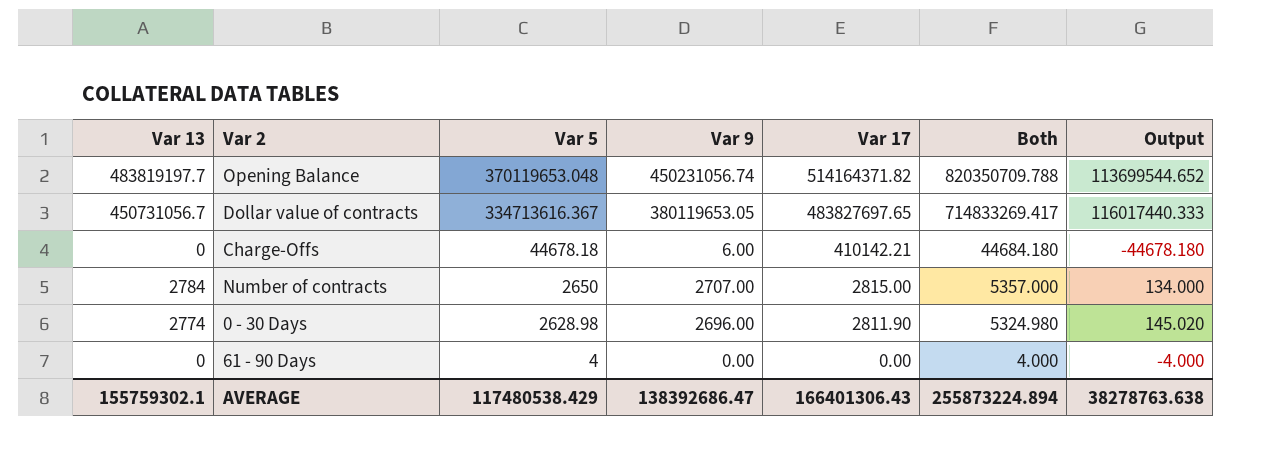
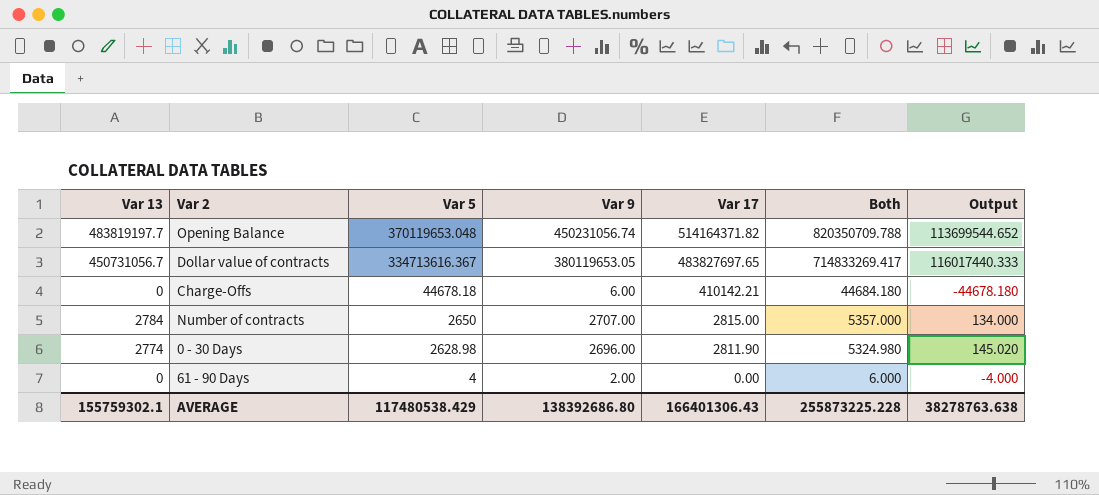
61 - 90 Days | Var 9: 0.00 -> 2.00
61 - 90 Days | Both: 4.000 -> 6.000
AVERAGE | Var 9: 138392686.47 -> 138392686.80
AVERAGE | Both: 255873224.894 -> 255873225.228

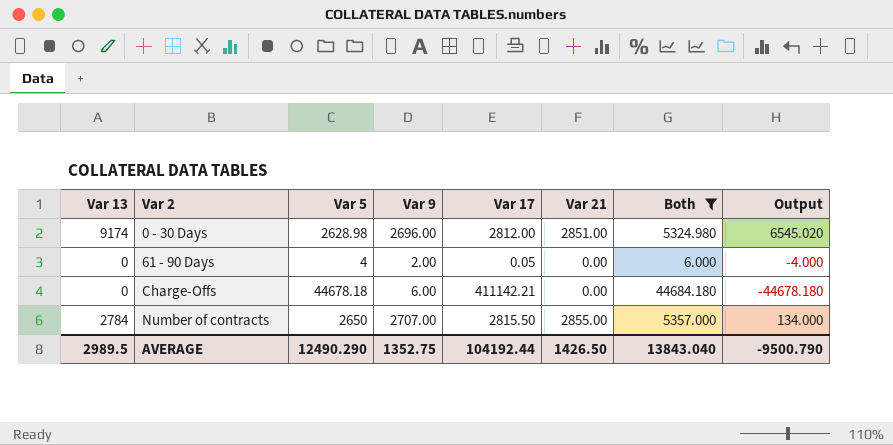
filter: none -> Both <= 44684.180
row order: Var 5 descending -> Var 2 ascending
column Var 21 | position: none -> 6
0 - 30 Days | Var 13: 2774 -> 9174
0 - 30 Days | Var 17: 2811.90 -> 2812.00
0 - 30 Days | Output: 145.020 -> 6545.020
61 - 90 Days | Var 17: 0.00 -> 0.05
Charge-Offs | Var 17: 410142.21 -> 411142.21
Number of contracts | Var 17: 2815.00 -> 2815.50
AVERAGE | Var 13: 155759302.1 -> 2989.5
AVERAGE | Var 5: 117480538.429 -> 12490.290
AVERAGE | Var 9: 138392686.80 -> 1352.75
AVERAGE | Var 17: 166401306.43 -> 104192.44
AVERAGE | Both: 255873225.228 -> 13843.040
AVERAGE | Output: 38278763.638 -> -9500.790

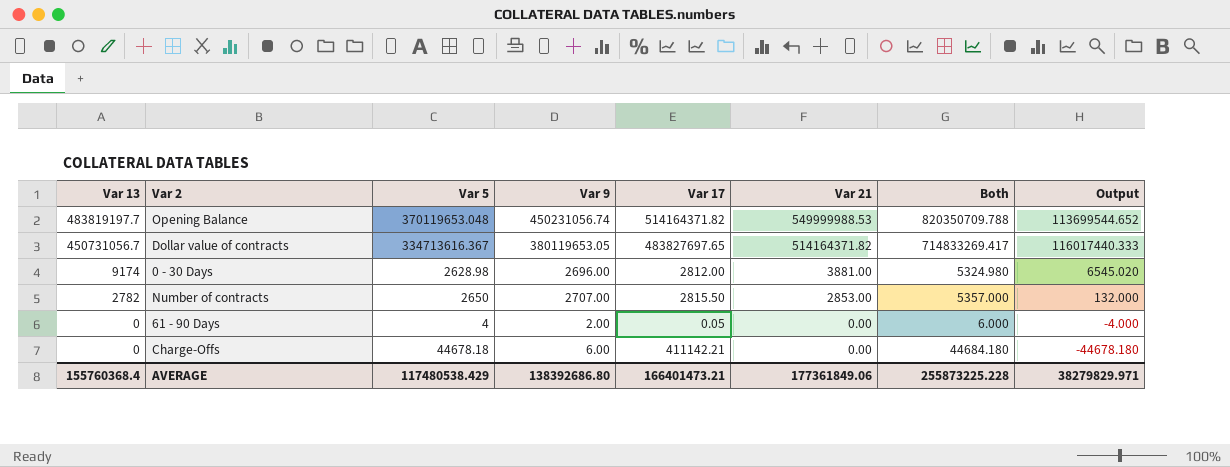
filter: Both <= 44684.180 -> none
row order: Var 2 ascending -> Var 13 descending
0 - 30 Days | Var 21: 2851.00 -> 3881.00
Number of contracts | Var 13: 2784 -> 2782
Number of contracts | Var 21: 2855.00 -> 2853.00
Number of contracts | Output: 134.000 -> 132.000
AVERAGE | Var 13: 2989.5 -> 155760368.4
AVERAGE | Var 5: 12490.290 -> 117480538.429
AVERAGE | Var 9: 1352.75 -> 138392686.80
AVERAGE | Var 17: 104192.44 -> 166401473.21
AVERAGE | Var 21: 1426.50 -> 177361849.06
AVERAGE | Both: 13843.040 -> 255873225.228
AVERAGE | Output: -9500.790 -> 38279829.971

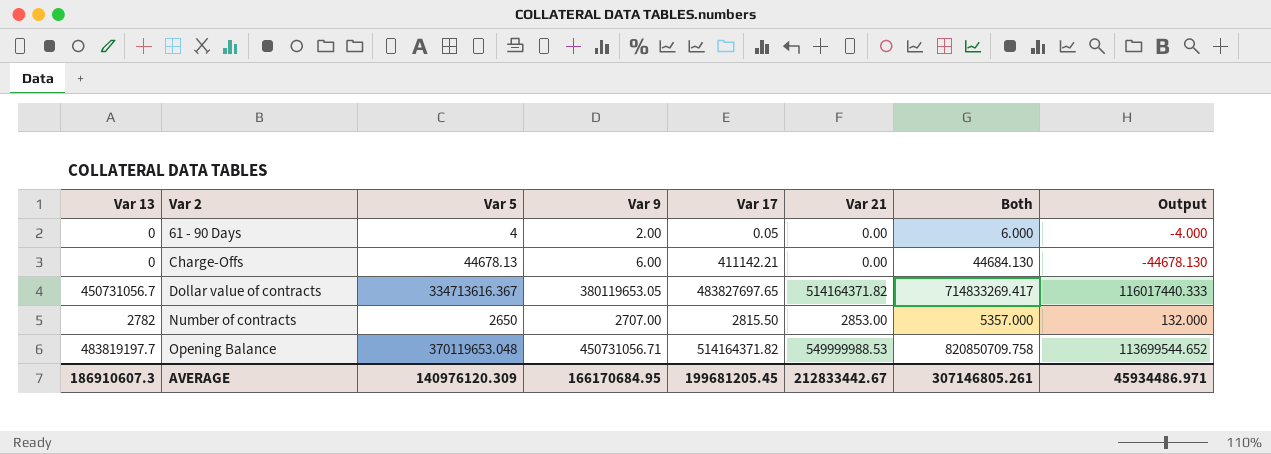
row order: Var 13 descending -> Var 2 ascending
row 0 - 30 Days: 9174 | 2628.98 | 2696.00 | 2812.00 | 3881.00 | 5324.980 | 6545.020 -> none
Charge-Offs | Var 5: 44678.18 -> 44678.13
Charge-Offs | Both: 44684.180 -> 44684.130
Charge-Offs | Output: -44678.180 -> -44678.130
Opening Balance | Var 9: 450231056.74 -> 450731056.71
Opening Balance | Both: 820350709.788 -> 820850709.758
AVERAGE | Var 13: 155760368.4 -> 186910607.3
AVERAGE | Var 5: 117480538.429 -> 140976120.309
AVERAGE | Var 9: 138392686.80 -> 166170684.95
AVERAGE | Var 17: 166401473.21 -> 199681205.45
AVERAGE | Var 21: 177361849.06 -> 212833442.67
AVERAGE | Both: 255873225.228 -> 307146805.261
AVERAGE | Output: 38279829.971 -> 45934486.971

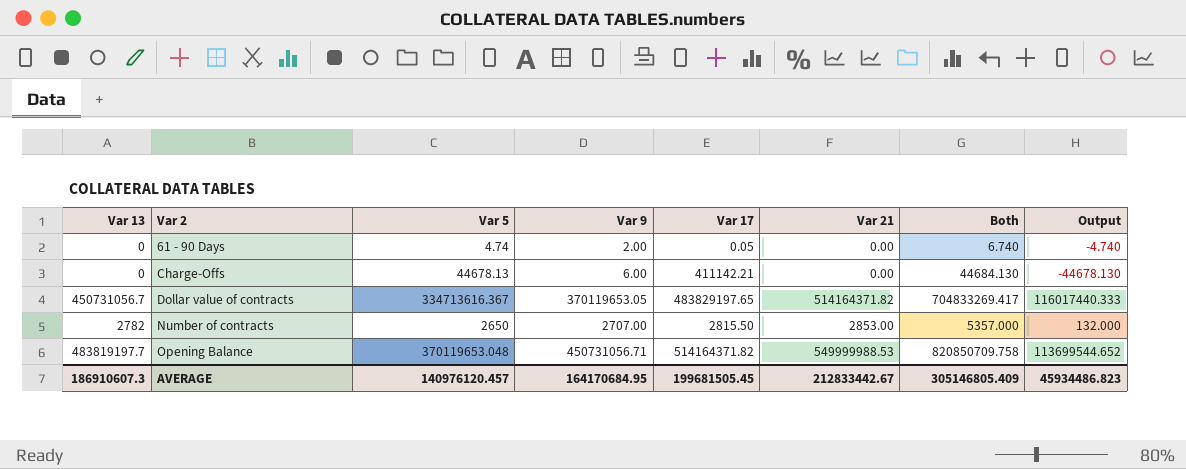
61 - 90 Days | Var 5: 4 -> 4.74
61 - 90 Days | Both: 6.000 -> 6.740
61 - 90 Days | Output: -4.000 -> -4.740
Dollar value of contracts | Var 9: 380119653.05 -> 370119653.05
Dollar value of contracts | Var 17: 483827697.65 -> 483829197.65
Dollar value of contracts | Both: 714833269.417 -> 704833269.417
AVERAGE | Var 5: 140976120.309 -> 140976120.457
AVERAGE | Var 9: 166170684.95 -> 164170684.95
AVERAGE | Var 17: 199681205.45 -> 199681505.45
AVERAGE | Both: 307146805.261 -> 305146805.409
AVERAGE | Output: 45934486.971 -> 45934486.823

